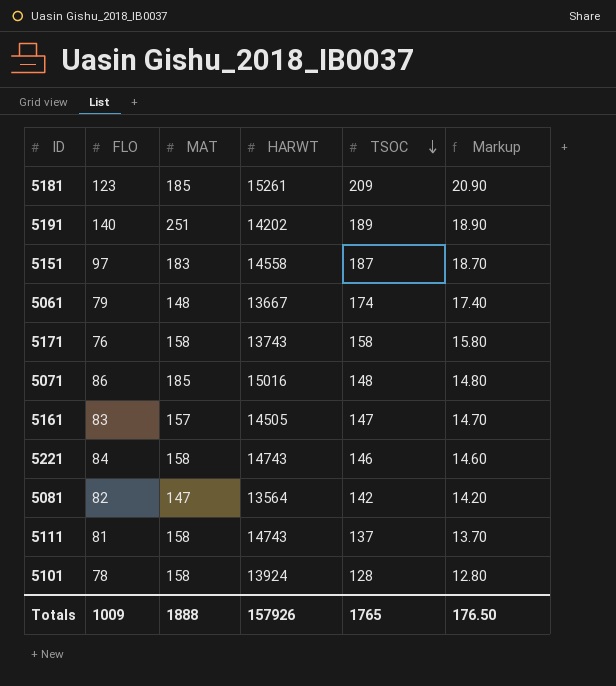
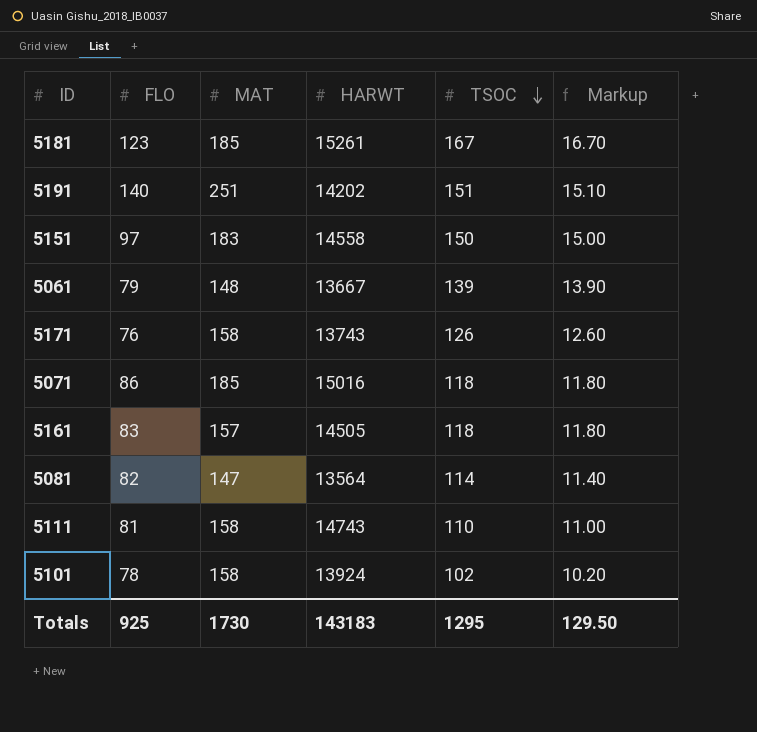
row 5221: 84 | 158 | 14743 | 146 | 14.60 -> none
5181 | TSOC: 209 -> 167
5181 | Markup: 20.90 -> 16.70
5191 | TSOC: 189 -> 151
5191 | Markup: 18.90 -> 15.10
5151 | TSOC: 187 -> 150
5151 | Markup: 18.70 -> 15.00
5061 | TSOC: 174 -> 139
5061 | Markup: 17.40 -> 13.90
5171 | TSOC: 158 -> 126
5171 | Markup: 15.80 -> 12.60
5071 | TSOC: 148 -> 118
5071 | Markup: 14.80 -> 11.80
5161 | TSOC: 147 -> 118
5161 | Markup: 14.70 -> 11.80
5081 | TSOC: 142 -> 114
5081 | Markup: 14.20 -> 11.40
5111 | TSOC: 137 -> 110
5111 | Markup: 13.70 -> 11.00
5101 | TSOC: 128 -> 102
5101 | Markup: 12.80 -> 10.20
Totals | FLO: 1009 -> 925
Totals | MAT: 1888 -> 1730
Totals | HARWT: 157926 -> 143183
Totals | TSOC: 1765 -> 1295
Totals | Markup: 176.50 -> 129.50

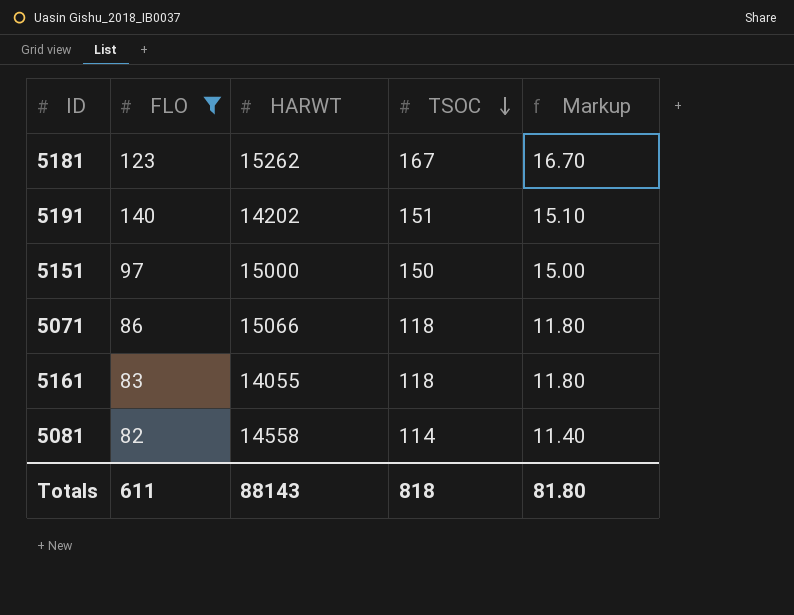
filter: none -> FLO >= 82
column MAT | position: 3 -> none
5181 | HARWT: 15261 -> 15262
5151 | HARWT: 14558 -> 15000
5071 | HARWT: 15016 -> 15066
5161 | HARWT: 14505 -> 14055
5081 | HARWT: 13564 -> 14558
Totals | FLO: 925 -> 611
Totals | HARWT: 143183 -> 88143
Totals | TSOC: 1295 -> 818
Totals | Markup: 129.50 -> 81.80

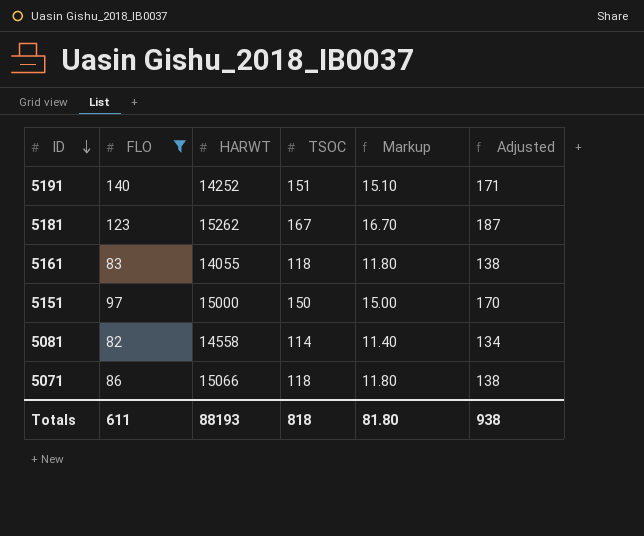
row order: TSOC descending -> ID descending
column Adjusted | formula: none -> [TSOC] + 20
5191 | HARWT: 14202 -> 14252
Totals | HARWT: 88143 -> 88193

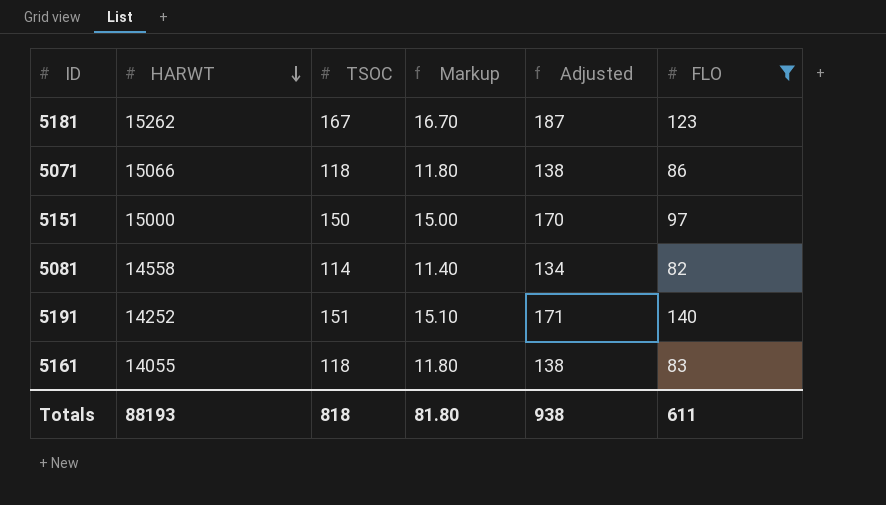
row order: ID descending -> HARWT descending
column FLO | position: 2 -> 6

